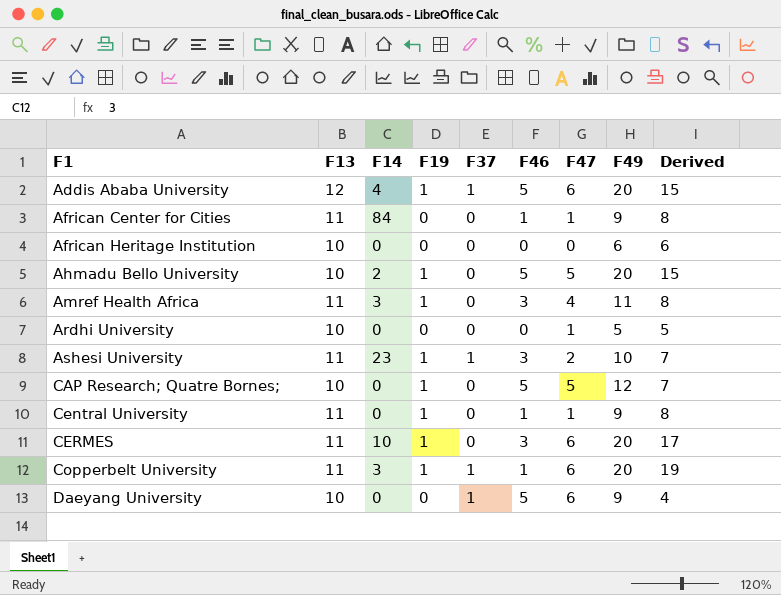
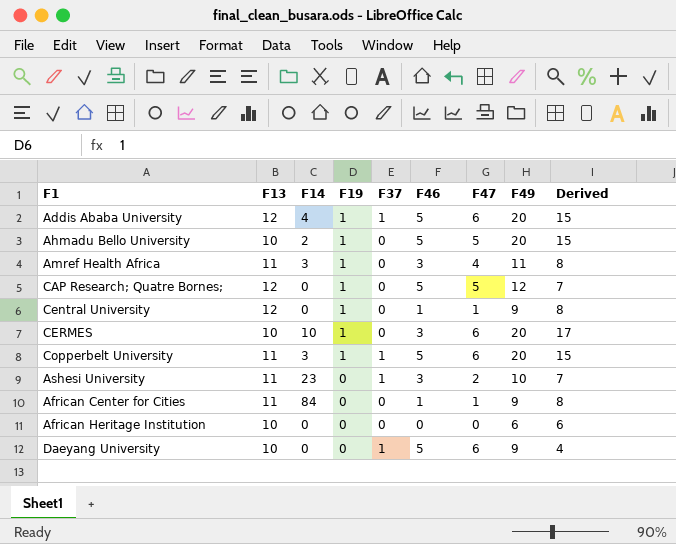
row order: F1 ascending -> F19 descending
row Ardhi University: 10 | 0 | 0 | 0 | 0 | 1 | 5 | 5 -> none
CAP Research; Quatre Bornes; | F13: 10 -> 12
Central University | F13: 11 -> 12
CERMES | F13: 11 -> 10
Copperbelt University | F46: 1 -> 5
Copperbelt University | Derived: 19 -> 15
Ashesi University | F19: 1 -> 0

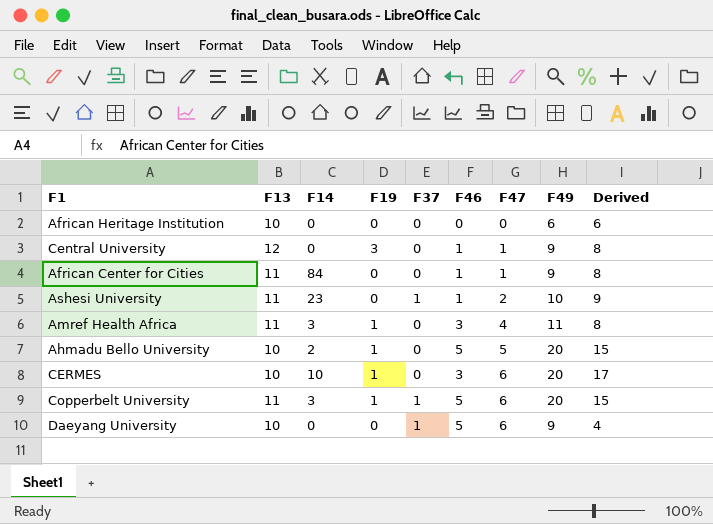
row order: F19 descending -> F47 ascending
row Addis Ababa University: 12 | 4 | 1 | 1 | 5 | 6 | 20 | 15 -> none
row CAP Research; Quatre Bornes;: 12 | 0 | 1 | 0 | 5 | 5 | 12 | 7 -> none
Central University | F19: 1 -> 3
Ashesi University | F46: 3 -> 1
Ashesi University | Derived: 7 -> 9

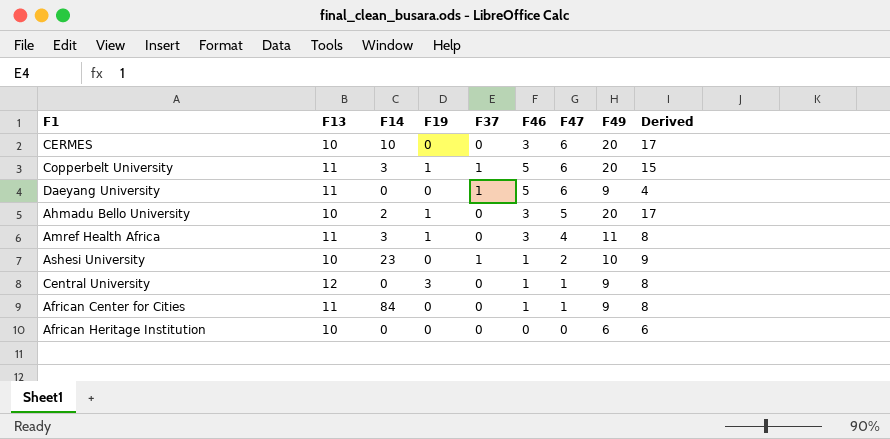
row order: F47 ascending -> F47 descending
CERMES | F19: 1 -> 0
Daeyang University | F13: 10 -> 11
Ahmadu Bello University | F46: 5 -> 3
Ahmadu Bello University | Derived: 15 -> 17
Ashesi University | F13: 11 -> 10

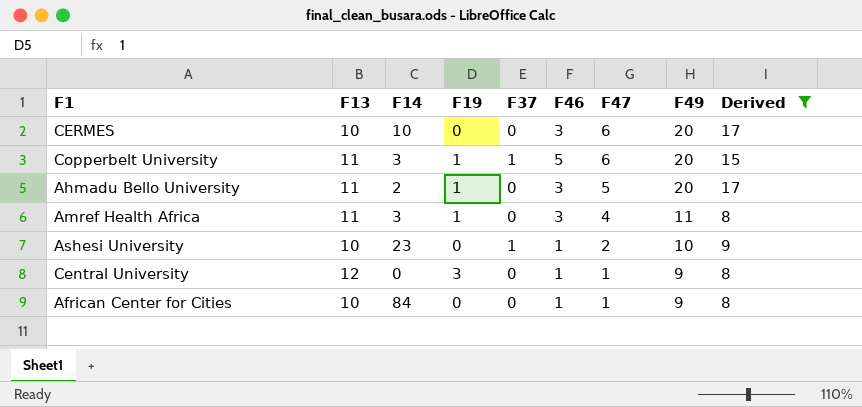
filter: none -> Derived >= 8
Ahmadu Bello University | F13: 10 -> 11
African Center for Cities | F13: 11 -> 10

